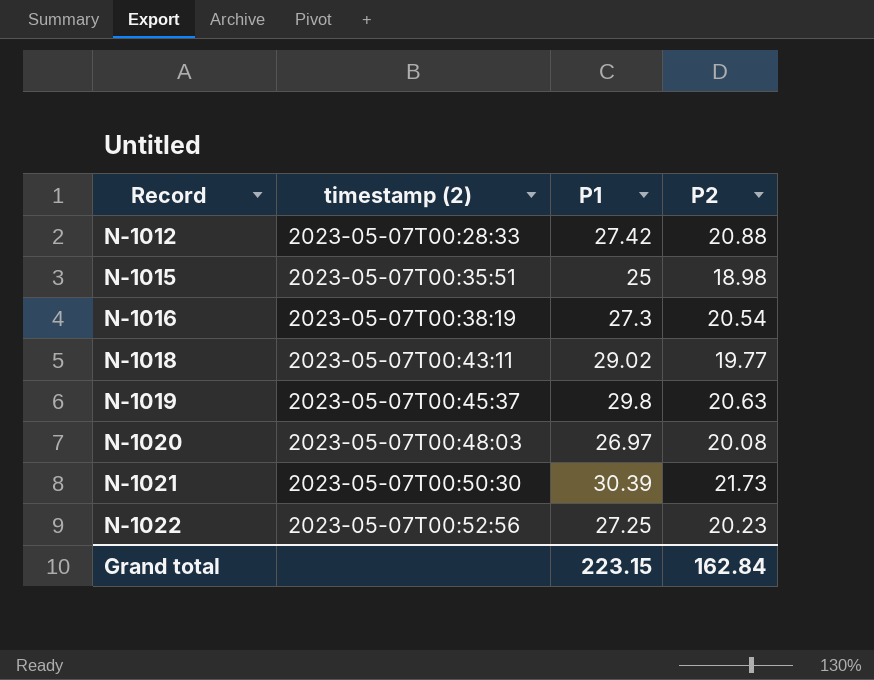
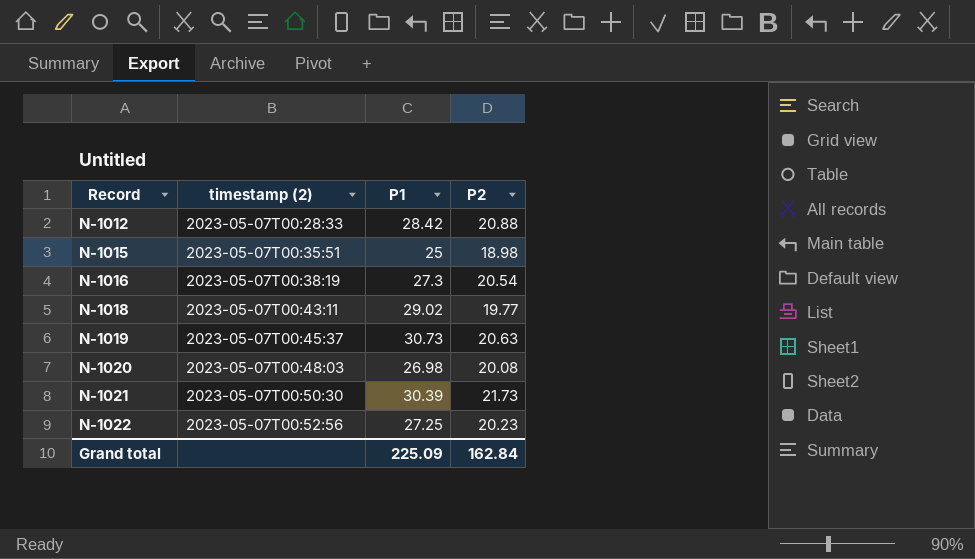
N-1012 | P1: 27.42 -> 28.42
N-1019 | P1: 29.8 -> 30.73
N-1020 | P1: 26.97 -> 26.98
Grand total | P1: 223.15 -> 225.09

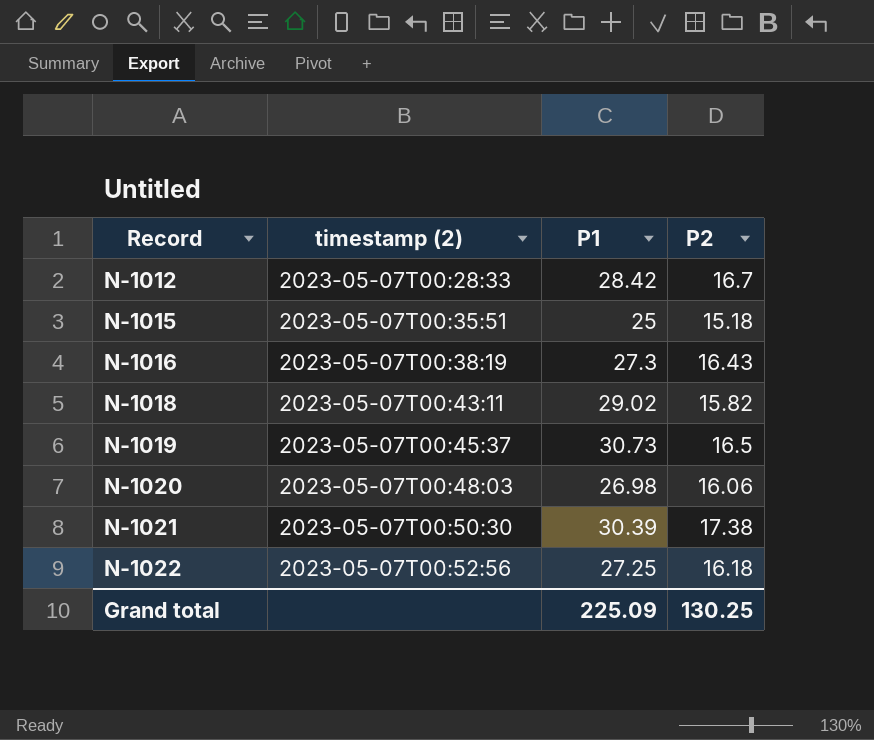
N-1012 | P2: 20.88 -> 16.7
N-1015 | P2: 18.98 -> 15.18
N-1016 | P2: 20.54 -> 16.43
N-1018 | P2: 19.77 -> 15.82
N-1019 | P2: 20.63 -> 16.5
N-1020 | P2: 20.08 -> 16.06
N-1021 | P2: 21.73 -> 17.38
N-1022 | P2: 20.23 -> 16.18
Grand total | P2: 162.84 -> 130.25

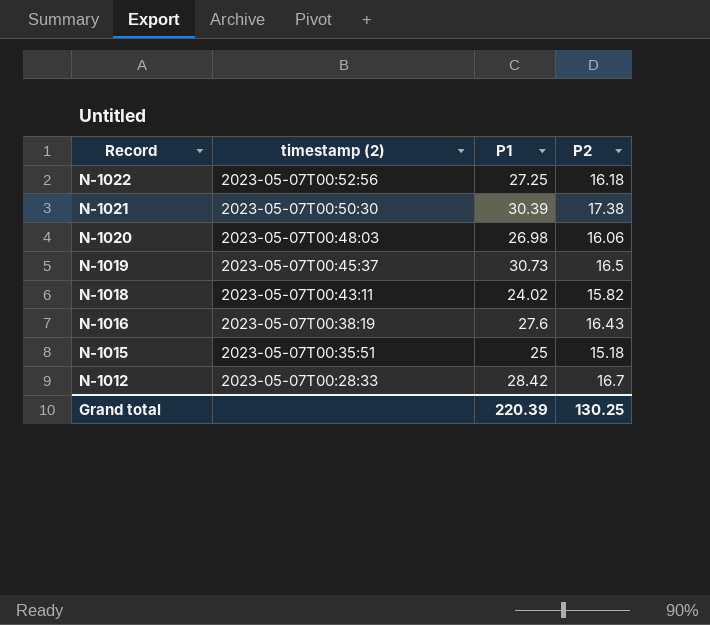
row order: Record ascending -> Record descending
N-1018 | P1: 29.02 -> 24.02
N-1016 | P1: 27.3 -> 27.6
Grand total | P1: 225.09 -> 220.39

